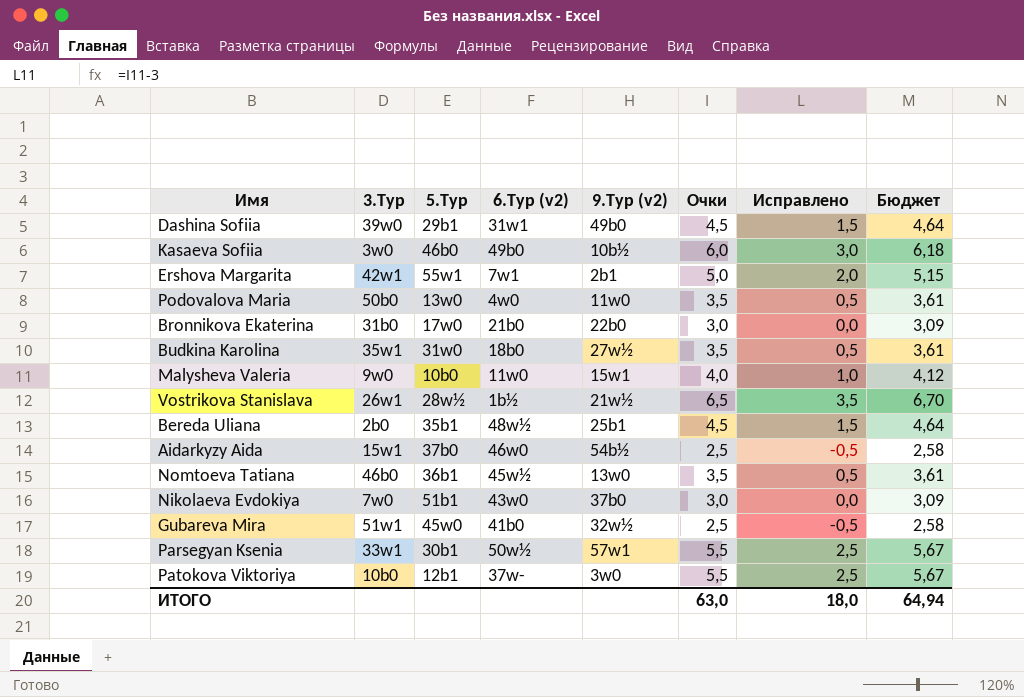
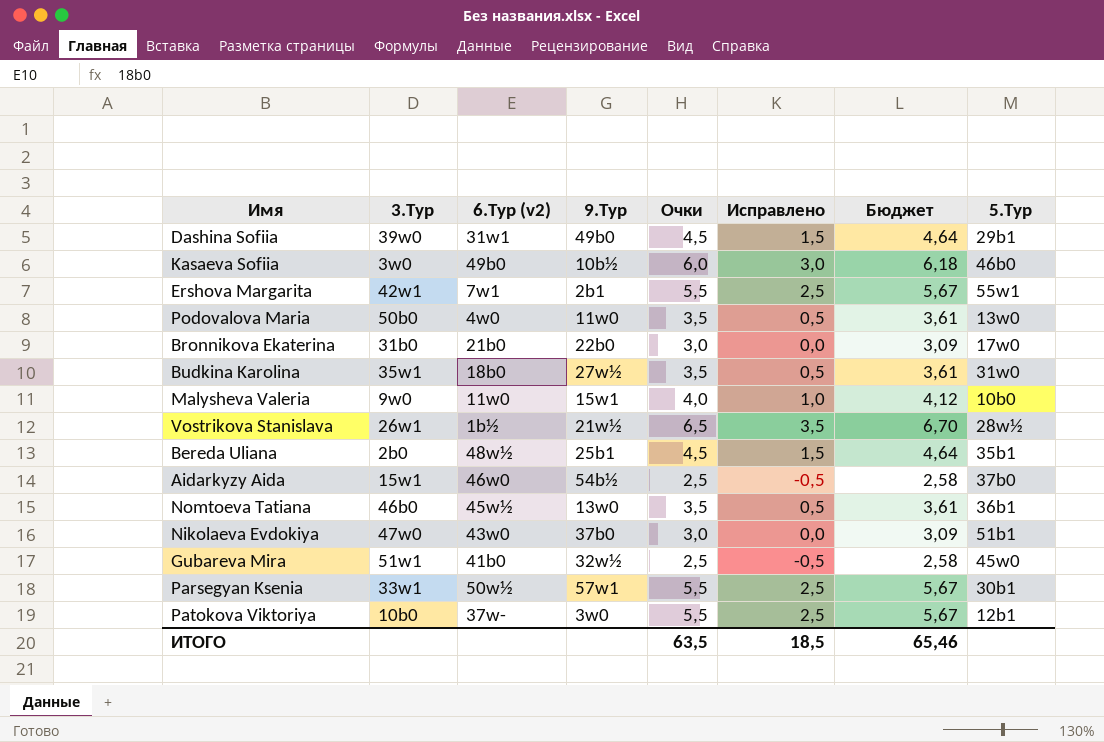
column name: 9.Тур (v2) -> 9.Тур
column 5.Тур | position: 3 -> 8
Ershova Margarita | Очки: 5,0 -> 5,5
Ershova Margarita | Исправлено: 2,0 -> 2,5
Ershova Margarita | Бюджет: 5,15 -> 5,67
Nikolaeva Evdokiya | 3.Тур: 7w0 -> 47w0
ИТОГО | Очки: 63,0 -> 63,5
ИТОГО | Исправлено: 18,0 -> 18,5
ИТОГО | Бюджет: 64,94 -> 65,46

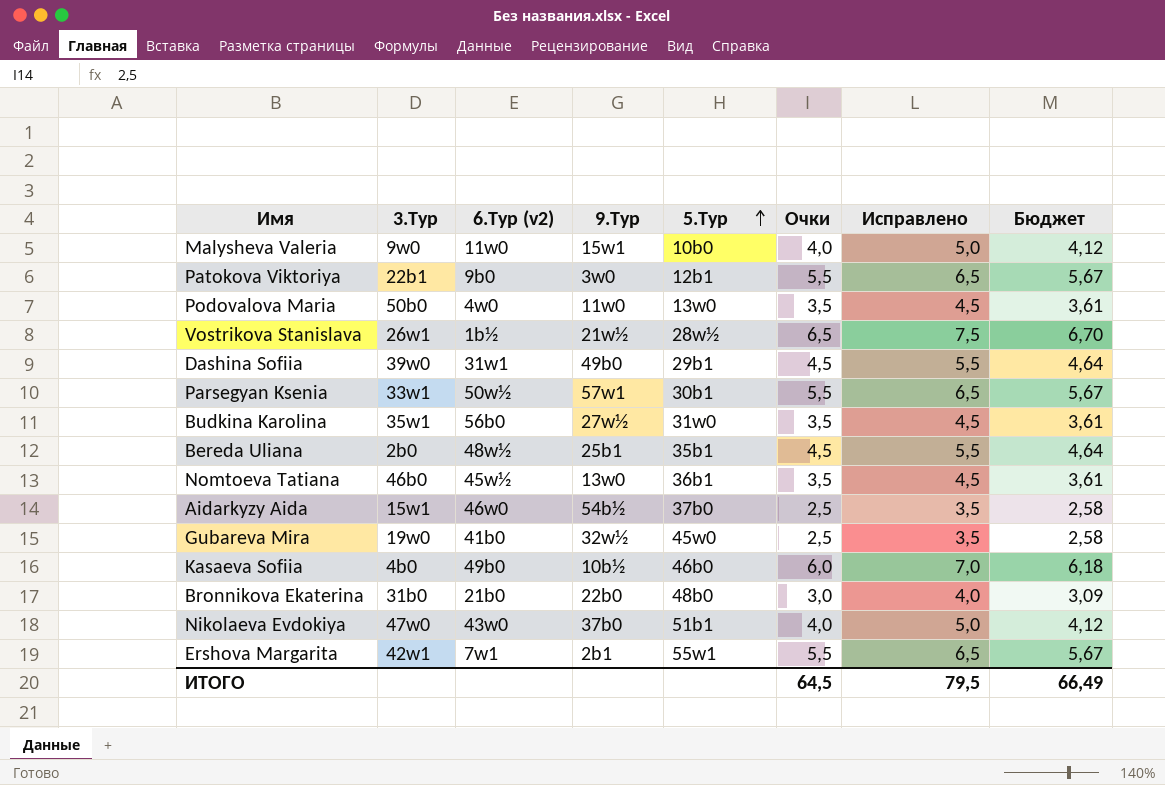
row order: none -> 5.Тур ascending
column 5.Тур | position: 8 -> 5
column Исправлено | formula: [Очки] - 3 -> [Очки] + 1
Patokova Viktoriya | 3.Тур: 10b0 -> 22b1
Patokova Viktoriya | 6.Тур (v2): 37w- -> 9b0
Budkina Karolina | 6.Тур (v2): 18b0 -> 56b0
Gubareva Mira | 3.Тур: 51w1 -> 19w0
Kasaeva Sofiia | 3.Тур: 3w0 -> 4b0
Bronnikova Ekaterina | 5.Тур: 17w0 -> 48b0
Nikolaeva Evdokiya | Очки: 3,0 -> 4,0
Nikolaeva Evdokiya | Бюджет: 3,09 -> 4,12
ИТОГО | Очки: 63,5 -> 64,5
ИТОГО | Исправлено: 18,5 -> 79,5
ИТОГО | Бюджет: 65,46 -> 66,49

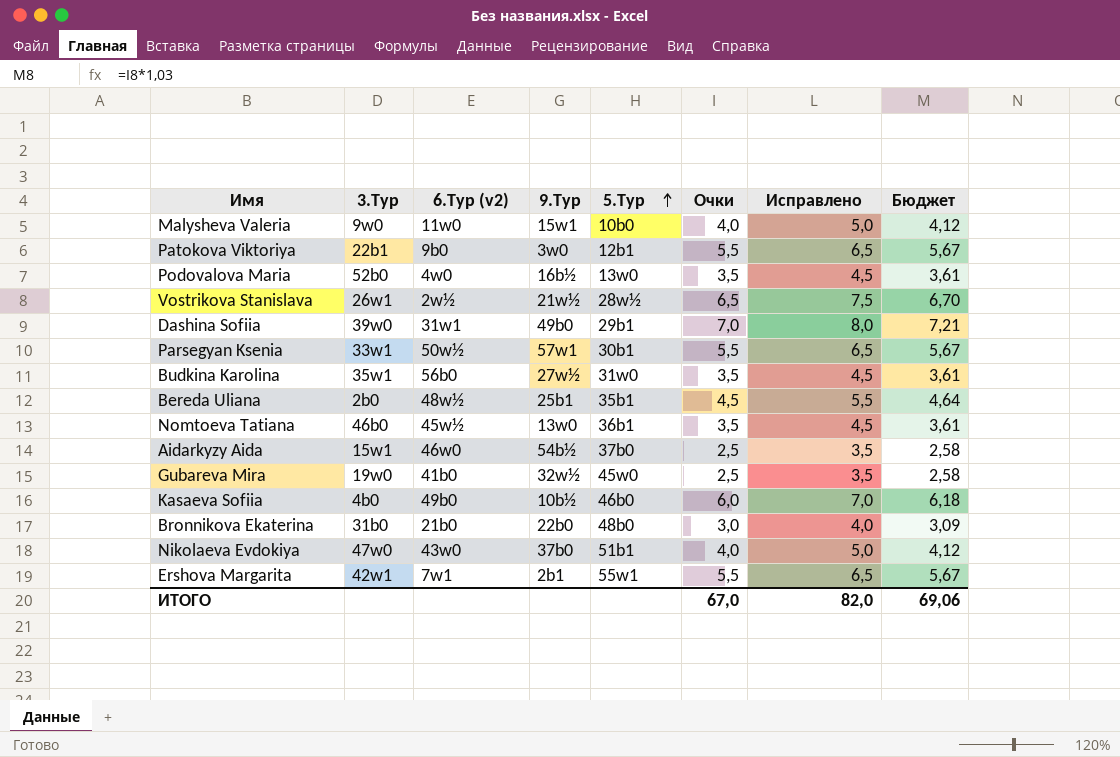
Podovalova Maria | 3.Тур: 50b0 -> 52b0
Podovalova Maria | 9.Тур: 11w0 -> 16b½
Vostrikova Stanislava | 6.Тур (v2): 1b½ -> 2w½
Dashina Sofiia | Очки: 4,5 -> 7,0
Dashina Sofiia | Исправлено: 5,5 -> 8,0
Dashina Sofiia | Бюджет: 4,64 -> 7,21
ИТОГО | Очки: 64,5 -> 67,0
ИТОГО | Исправлено: 79,5 -> 82,0
ИТОГО | Бюджет: 66,49 -> 69,06

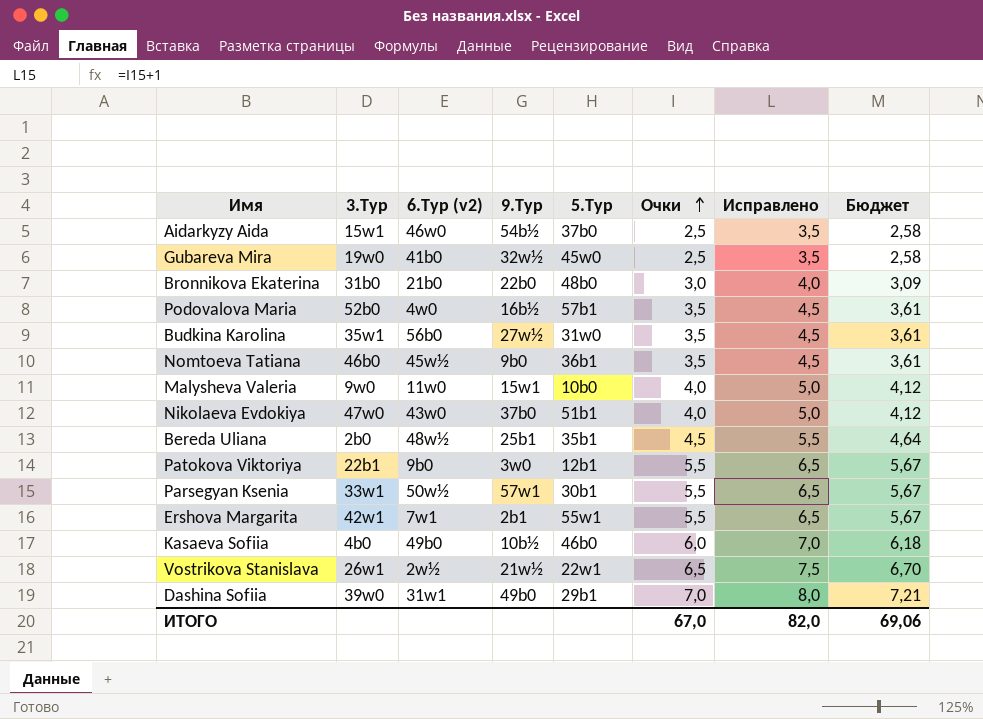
row order: 5.Тур ascending -> Очки ascending
Podovalova Maria | 5.Тур: 13w0 -> 57b1
Nomtoeva Tatiana | 9.Тур: 13w0 -> 9b0
Vostrikova Stanislava | 5.Тур: 28w½ -> 22w1

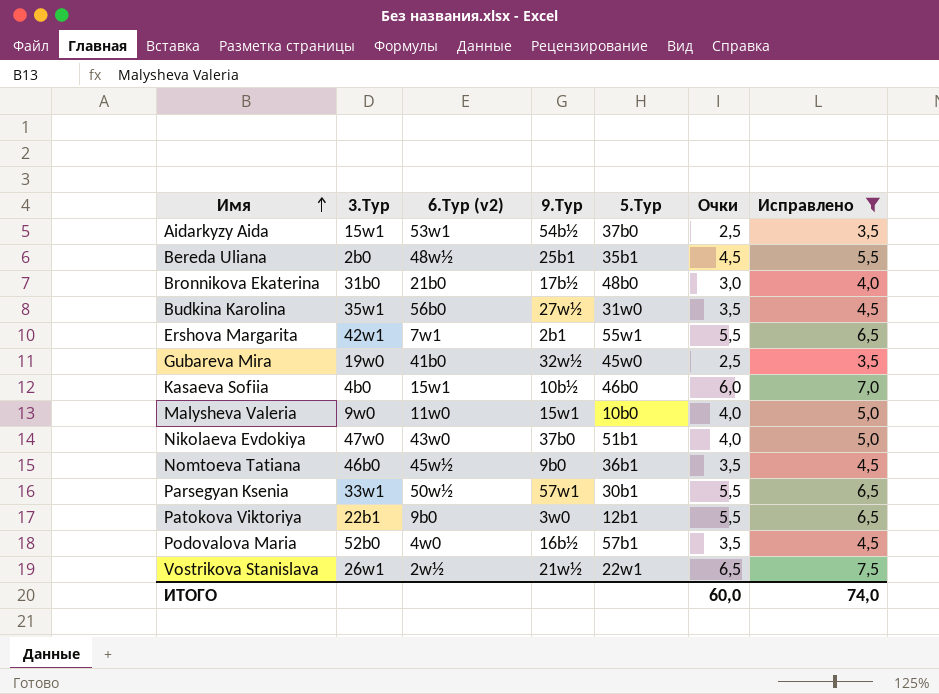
filter: none -> Исправлено != 8,0
row order: Очки ascending -> Имя ascending
column Бюджет | formula: [Очки] * 1,03 -> none
Aidarkyzy Aida | 6.Тур (v2): 46w0 -> 53w1
Bronnikova Ekaterina | 9.Тур: 22b0 -> 17b½
Kasaeva Sofiia | 6.Тур (v2): 49b0 -> 15w1
ИТОГО | Очки: 67,0 -> 60,0
ИТОГО | Исправлено: 82,0 -> 74,0

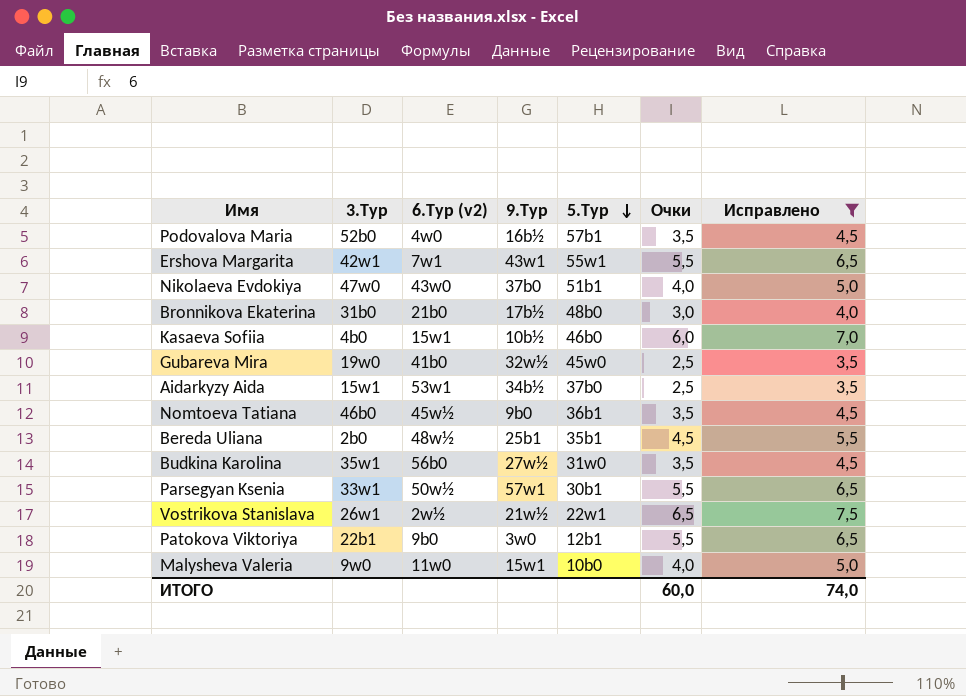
row order: Имя ascending -> 5.Тур descending
Ershova Margarita | 9.Тур: 2b1 -> 43w1
Aidarkyzy Aida | 9.Тур: 54b½ -> 34b½

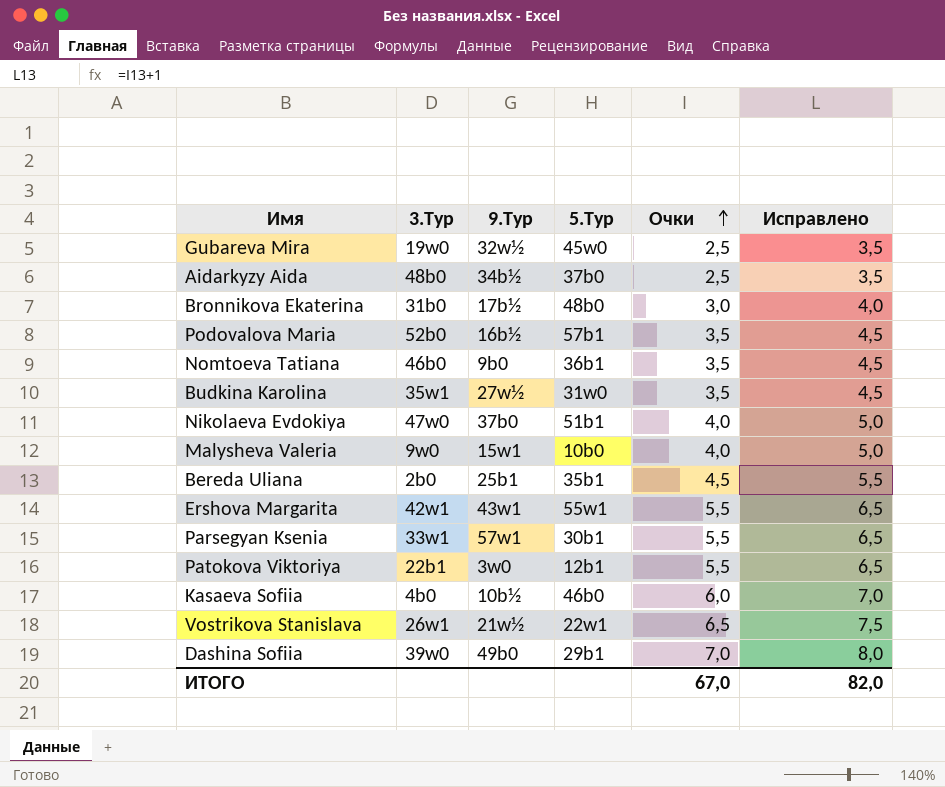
filter: Исправлено != 8,0 -> none
row order: 5.Тур descending -> Очки ascending
column 6.Тур (v2) | position: 3 -> none
Aidarkyzy Aida | 3.Тур: 15w1 -> 48b0
ИТОГО | Очки: 60,0 -> 67,0
ИТОГО | Исправлено: 74,0 -> 82,0

